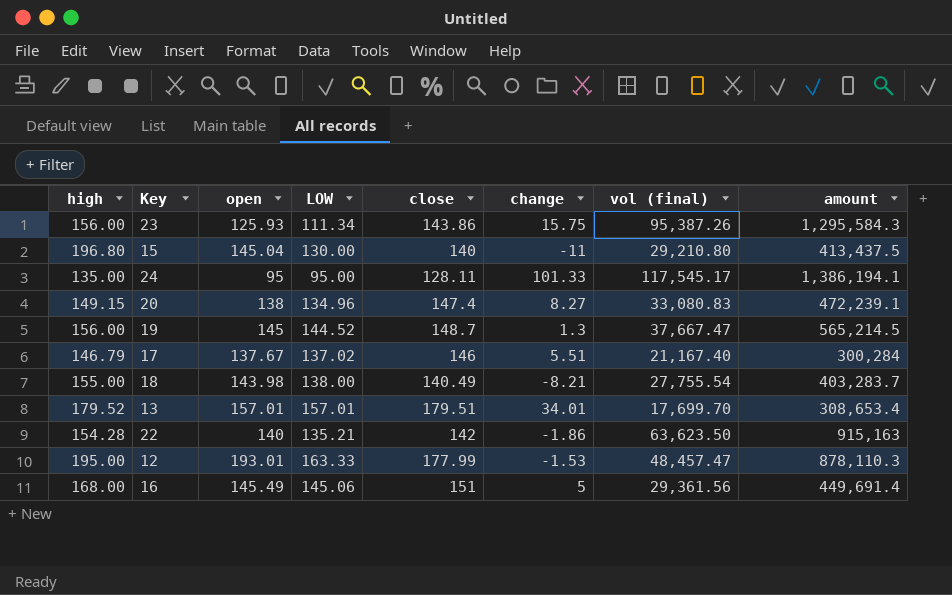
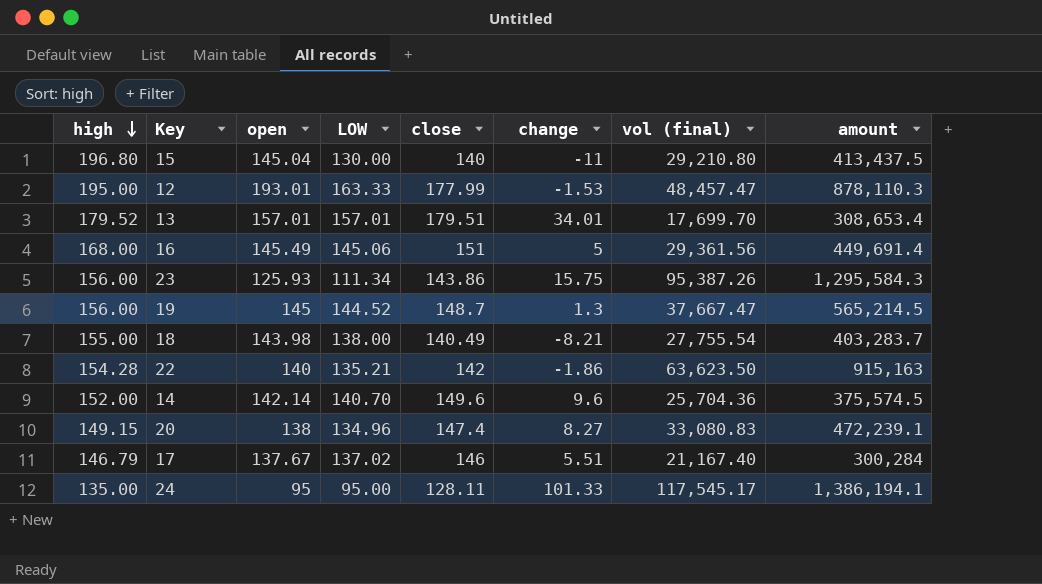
row order: none -> high descending
row 14: none -> 152.00 | 142.14 | 140.70 | 149.6 | 9.6 | 25,704.36 | 375,574.5

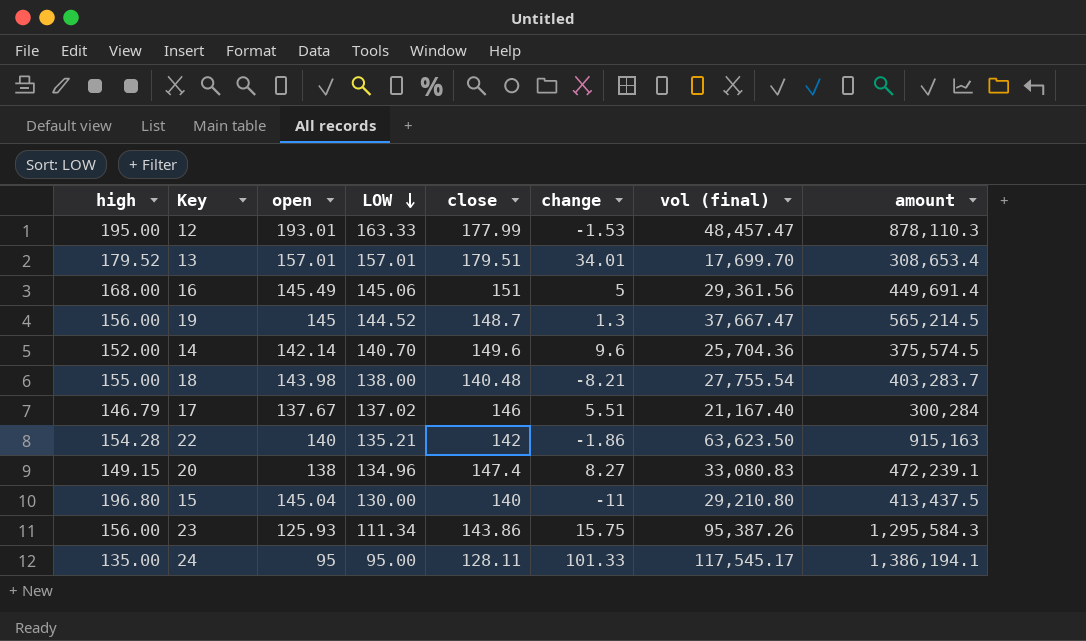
row order: high descending -> LOW descending
18 | close: 140.49 -> 140.48

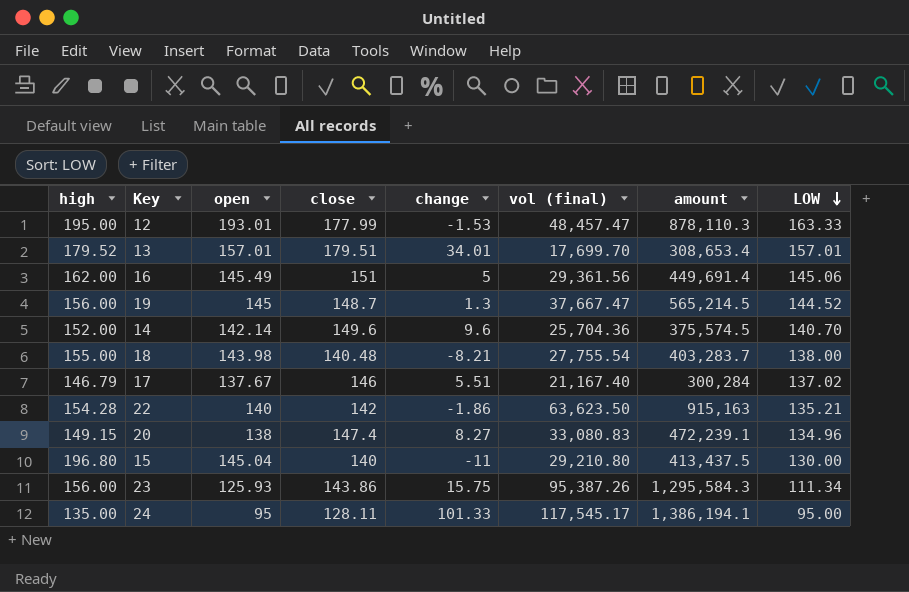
column LOW | position: 4 -> 8
16 | high: 168.00 -> 162.00

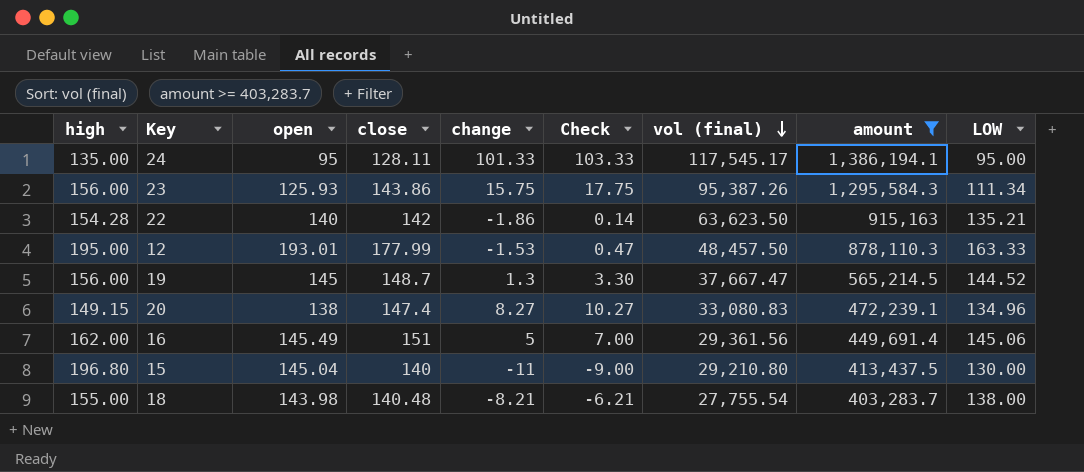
filter: none -> amount >= 403,283.7
row order: LOW descending -> vol (final) descending
column Check | formula: none -> [change] + 2
12 | vol (final): 48,457.47 -> 48,457.50

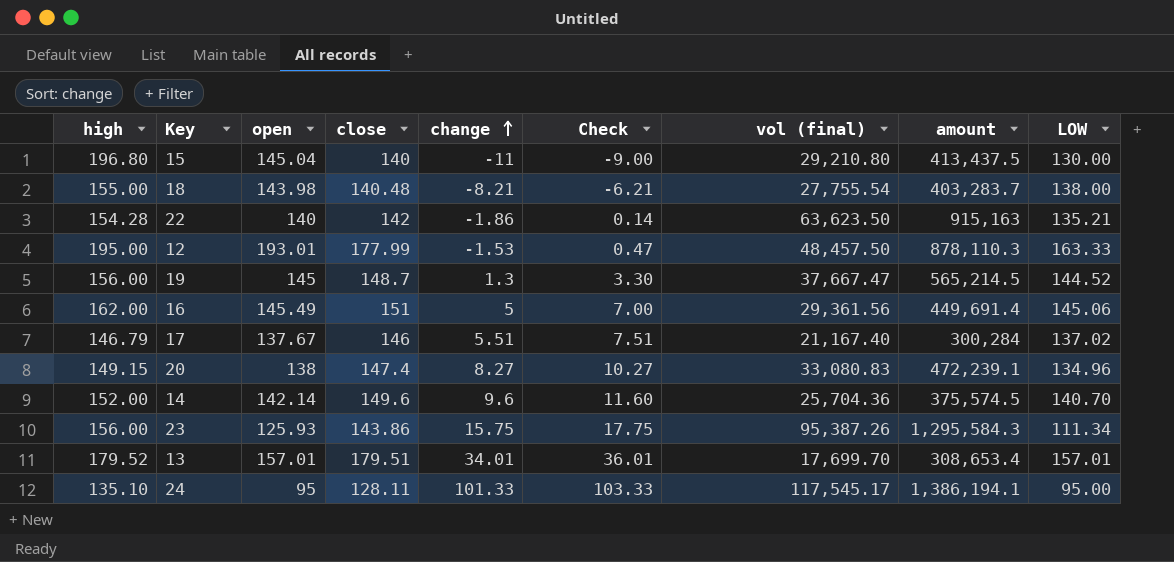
filter: amount >= 403,283.7 -> none
row order: vol (final) descending -> change ascending
24 | high: 135.00 -> 135.10

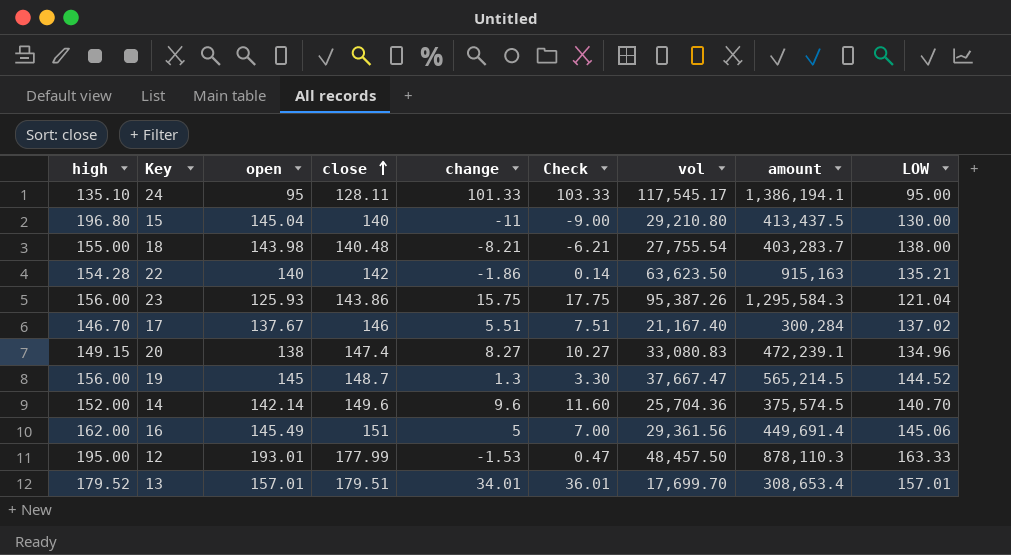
row order: change ascending -> close ascending
column name: vol (final) -> vol
23 | LOW: 111.34 -> 121.04
17 | high: 146.79 -> 146.70

